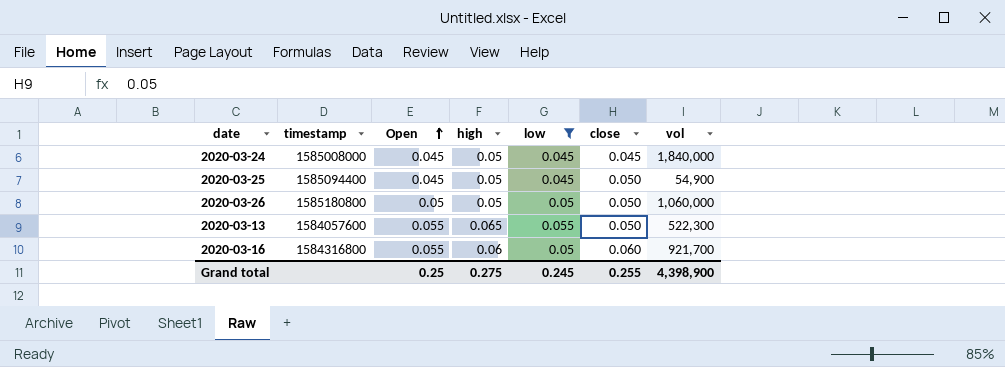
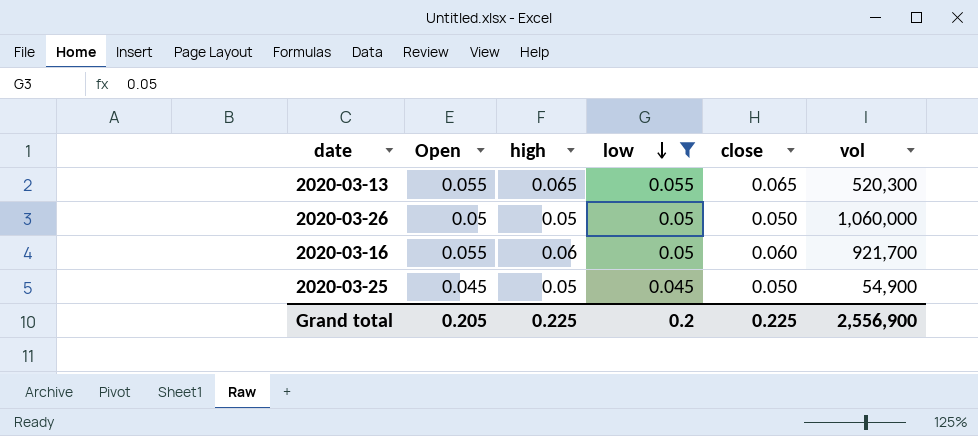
row order: Open ascending -> low descending
column timestamp | position: 2 -> none
row 2020-03-24: 1585008000 | 0.045 | 0.05 | 0.045 | 0.045 | 1,840,000 -> none
2020-03-13 | close: 0.050 -> 0.065
2020-03-13 | vol: 522,300 -> 520,300
Grand total | Open: 0.25 -> 0.205
Grand total | high: 0.275 -> 0.225
Grand total | low: 0.245 -> 0.2
Grand total | close: 0.255 -> 0.225
Grand total | vol: 4,398,900 -> 2,556,900

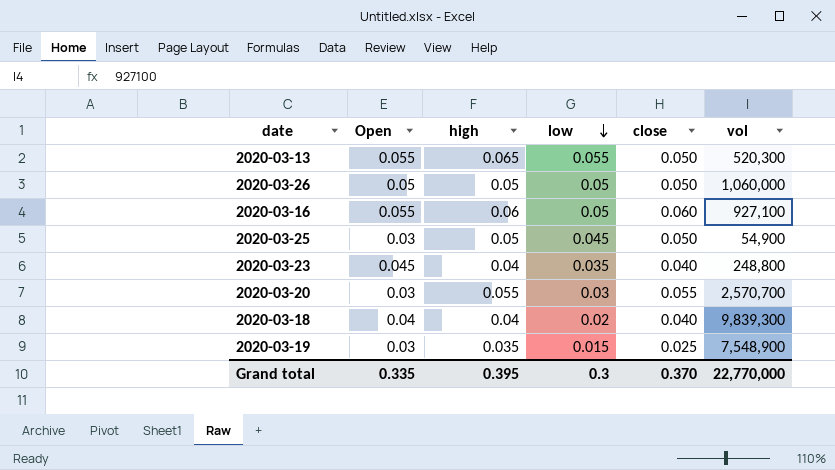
filter: low >= 0.045 -> none
2020-03-13 | close: 0.065 -> 0.050
2020-03-16 | vol: 921,700 -> 927,100
2020-03-25 | Open: 0.045 -> 0.03
Grand total | Open: 0.205 -> 0.335
Grand total | high: 0.225 -> 0.395
Grand total | low: 0.2 -> 0.3
Grand total | close: 0.225 -> 0.370
Grand total | vol: 2,556,900 -> 22,770,000

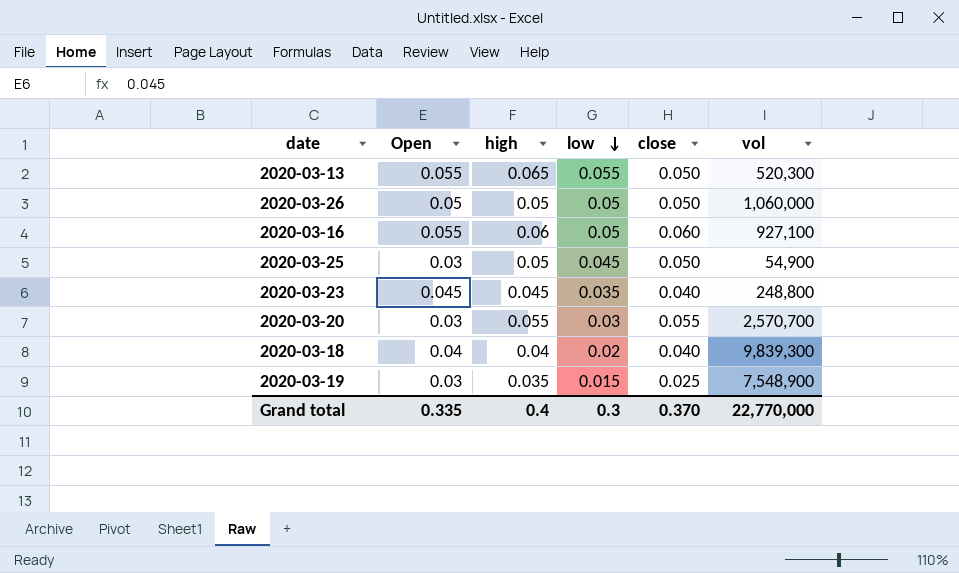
2020-03-23 | high: 0.04 -> 0.045
Grand total | high: 0.395 -> 0.4

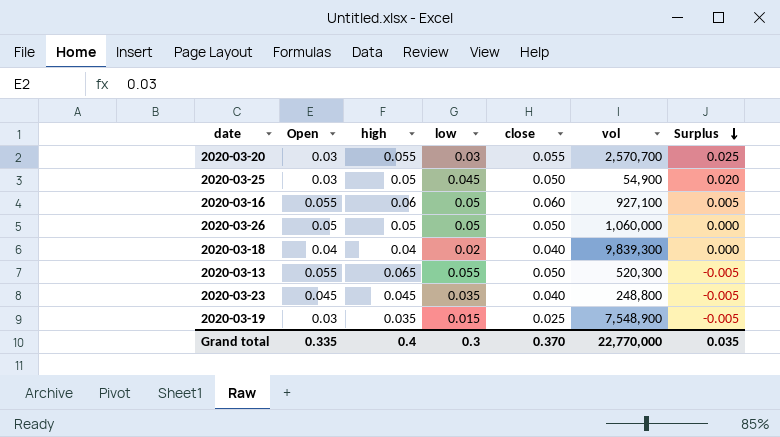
row order: low descending -> Surplus descending
column Surplus | formula: none -> [close] - [Open]

